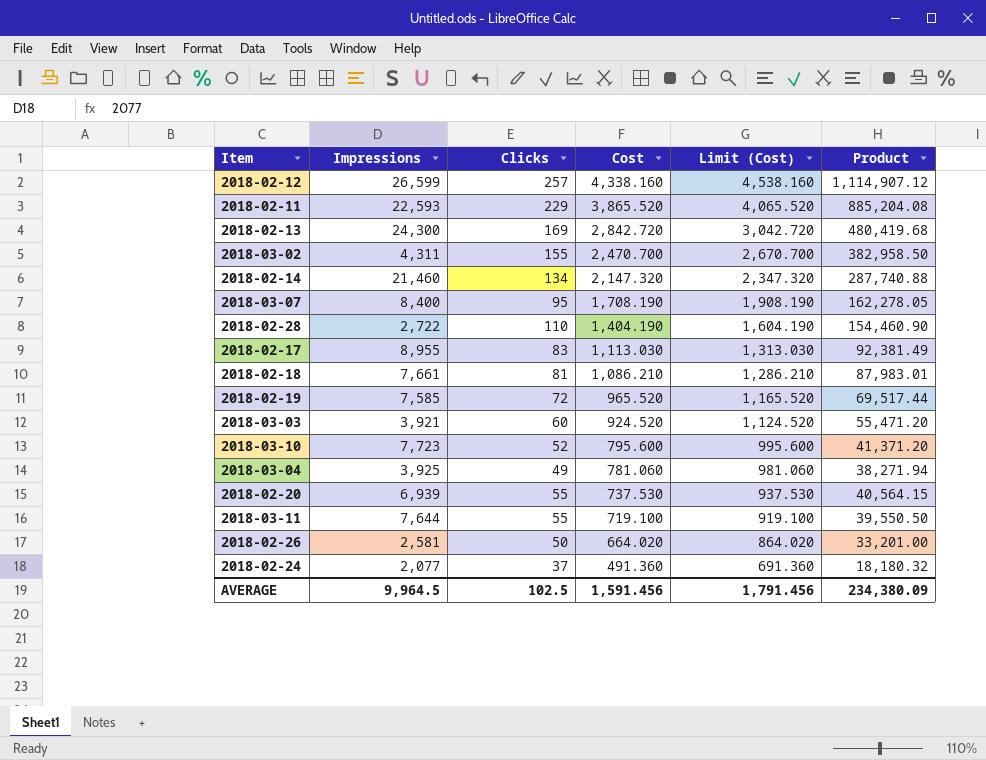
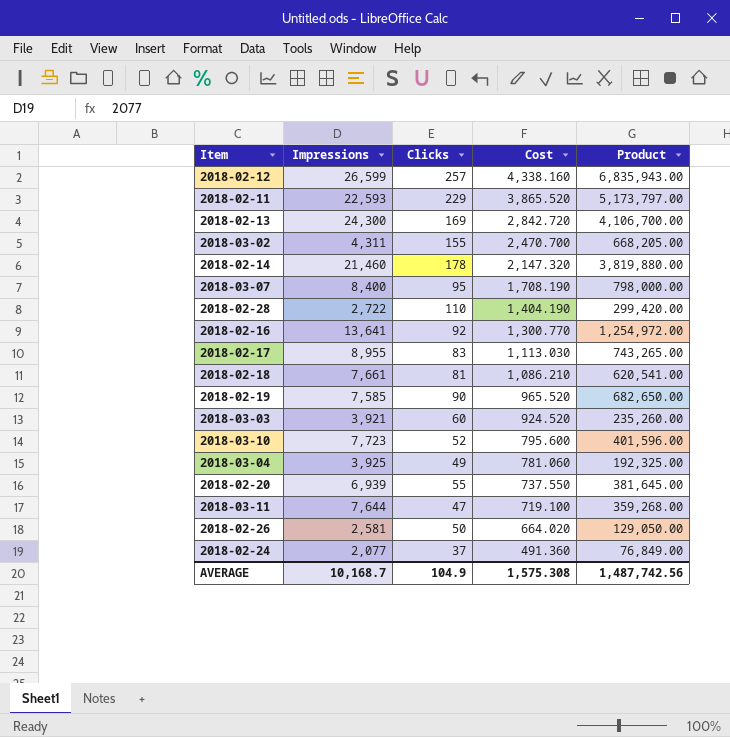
column Limit (Cost) | formula: [Cost] + 200 -> none
column Product | formula: [Clicks] * [Cost] -> [Impressions] * [Clicks]
2018-02-14 | Clicks: 134 -> 178
row 2018-02-16: none -> 13,641 | 92 | 1,300.770 | 1,254,972.00
2018-02-19 | Clicks: 72 -> 90
2018-02-20 | Cost: 737.530 -> 737.550
2018-03-11 | Clicks: 55 -> 47
AVERAGE | Impressions: 9,964.5 -> 10,168.7
AVERAGE | Clicks: 102.5 -> 104.9
AVERAGE | Cost: 1,591.456 -> 1,575.308
AVERAGE | Product: 234,380.09 -> 1,487,742.56

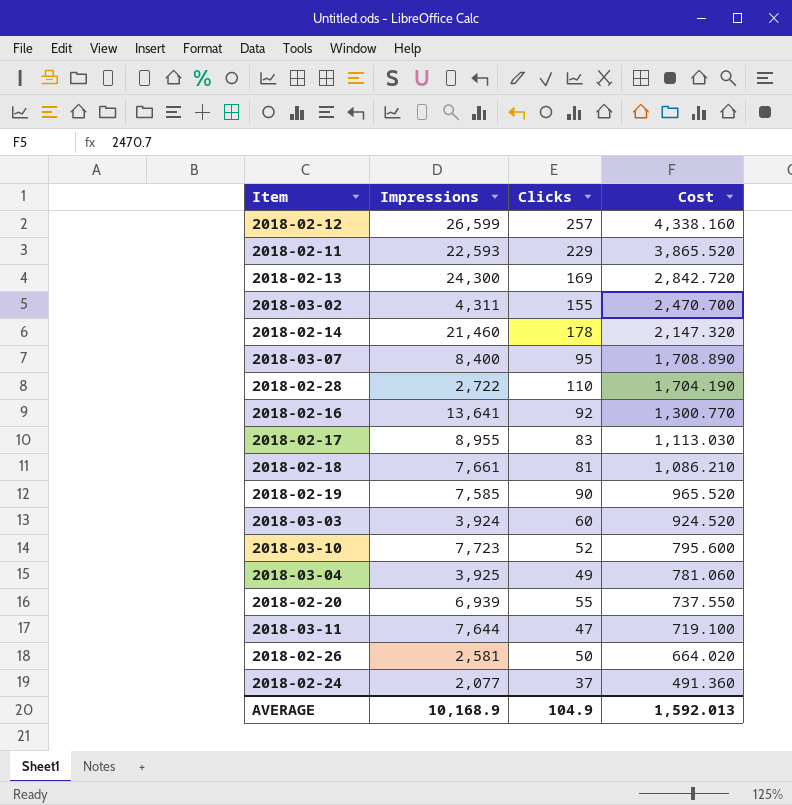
column Product | formula: [Impressions] * [Clicks] -> none
2018-03-07 | Cost: 1,708.190 -> 1,708.890
2018-02-28 | Cost: 1,404.190 -> 1,704.190
2018-03-03 | Impressions: 3,921 -> 3,924
AVERAGE | Impressions: 10,168.7 -> 10,168.9
AVERAGE | Cost: 1,575.308 -> 1,592.013

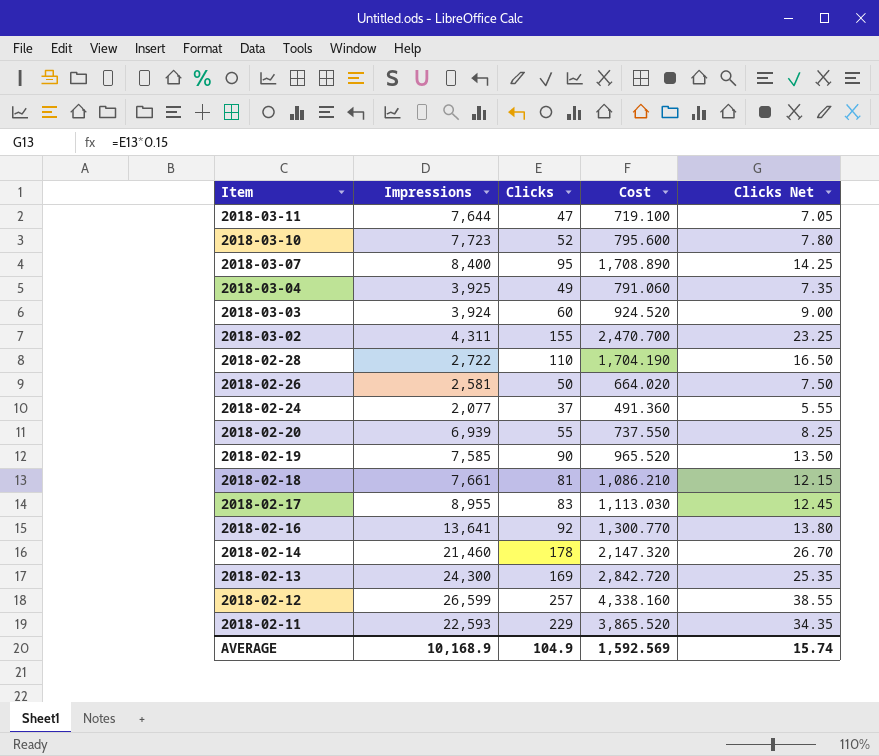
row order: Cost descending -> Item descending
column Clicks Net | formula: none -> [Clicks] * 0.15
2018-03-04 | Cost: 781.060 -> 791.060
AVERAGE | Cost: 1,592.013 -> 1,592.569

